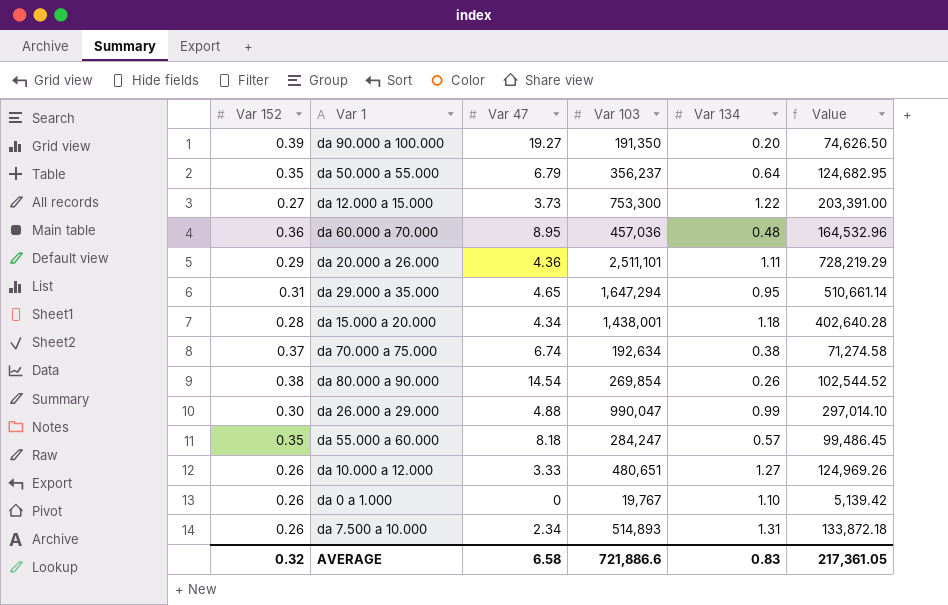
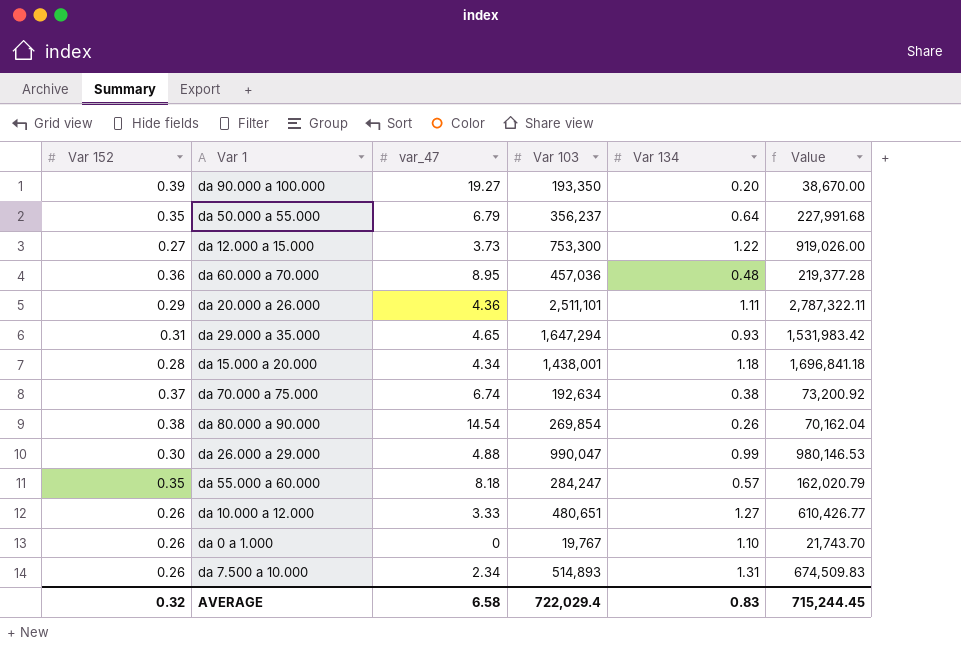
column name: Var 47 -> var_47
column Value | formula: [Var 152] * [Var 103] -> [Var 103] * [Var 134]
da 90.000 a 100.000 | Var 103: 191,350 -> 193,350
da 29.000 a 35.000 | Var 134: 0.95 -> 0.93
AVERAGE | Var 103: 721,886.6 -> 722,029.4
AVERAGE | Value: 217,361.05 -> 715,244.45

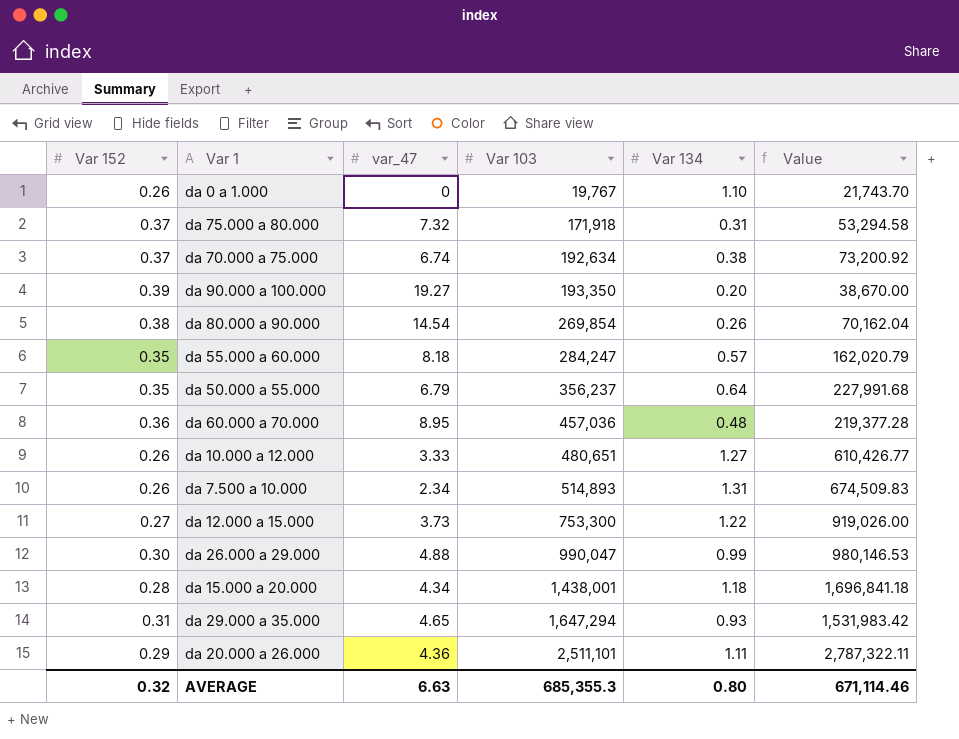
row order: none -> Var 103 ascending
row da 75.000 a 80.000: none -> 0.37 | 7.32 | 171,918 | 0.31 | 53,294.58
AVERAGE | var_47: 6.58 -> 6.63
AVERAGE | Var 103: 722,029.4 -> 685,355.3
AVERAGE | Var 134: 0.83 -> 0.80
AVERAGE | Value: 715,244.45 -> 671,114.46

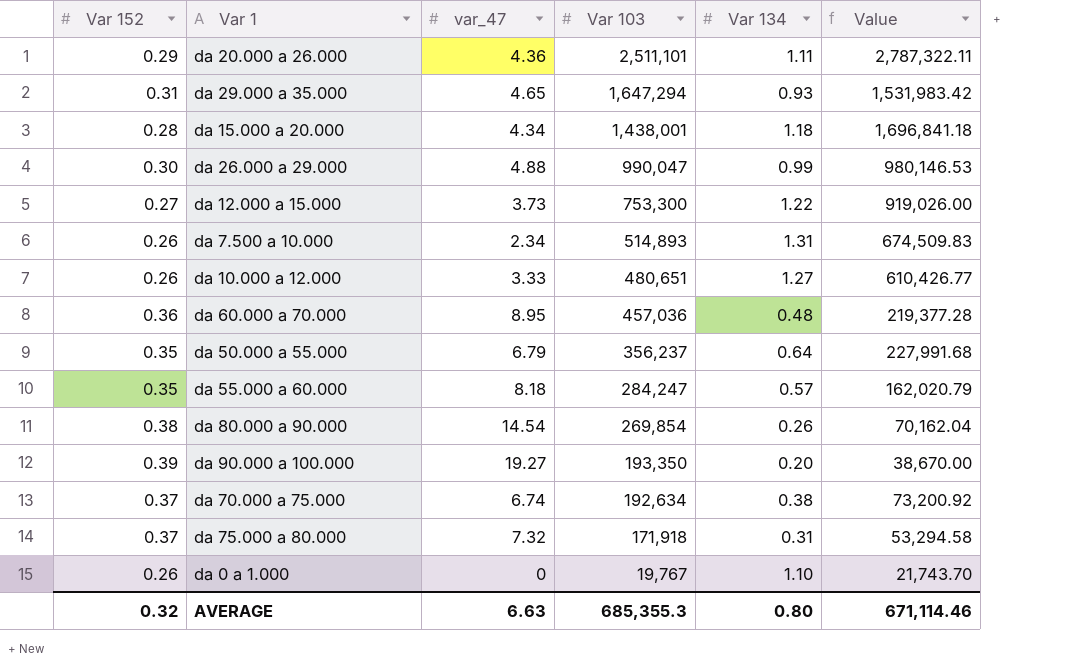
row order: Var 103 ascending -> Var 103 descending

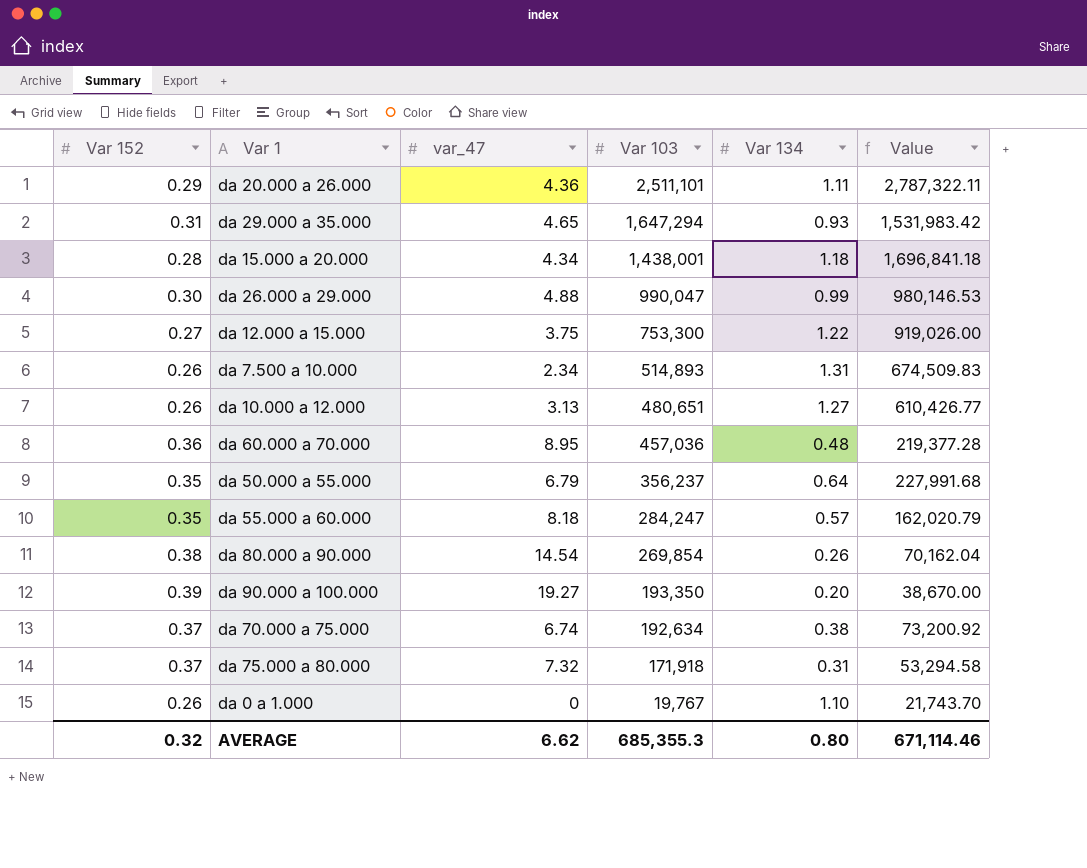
da 12.000 a 15.000 | var_47: 3.73 -> 3.75
da 10.000 a 12.000 | var_47: 3.33 -> 3.13
AVERAGE | var_47: 6.63 -> 6.62

